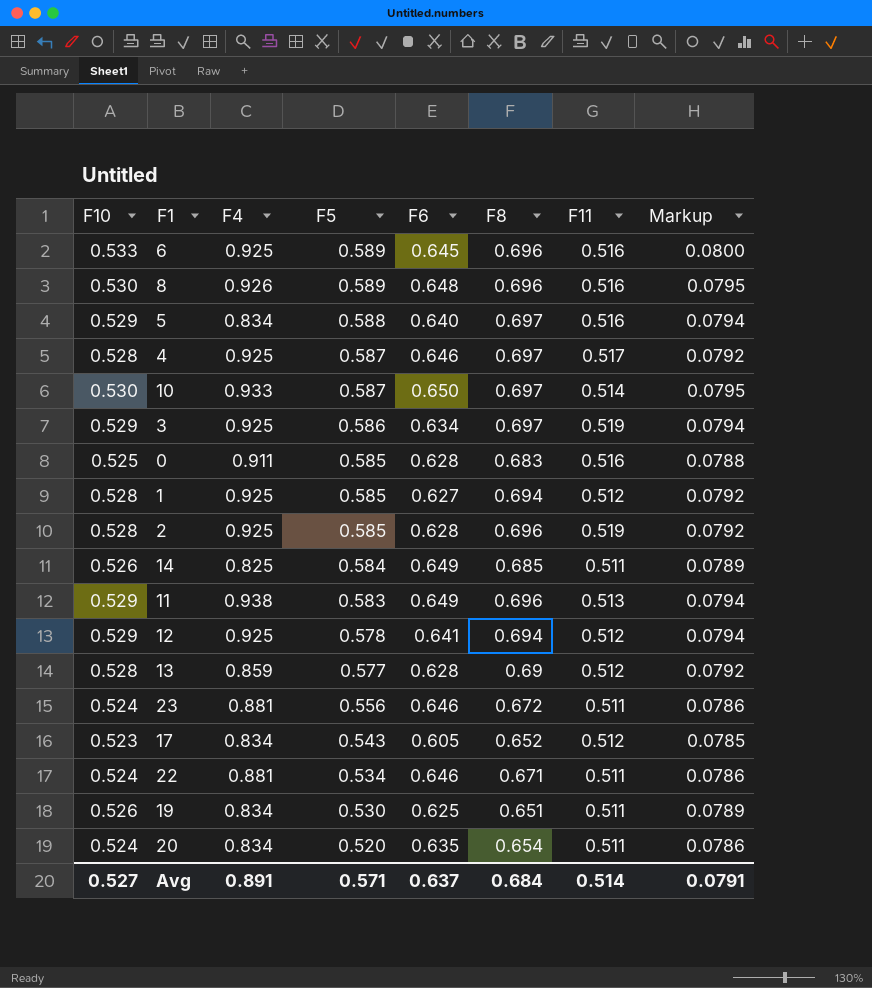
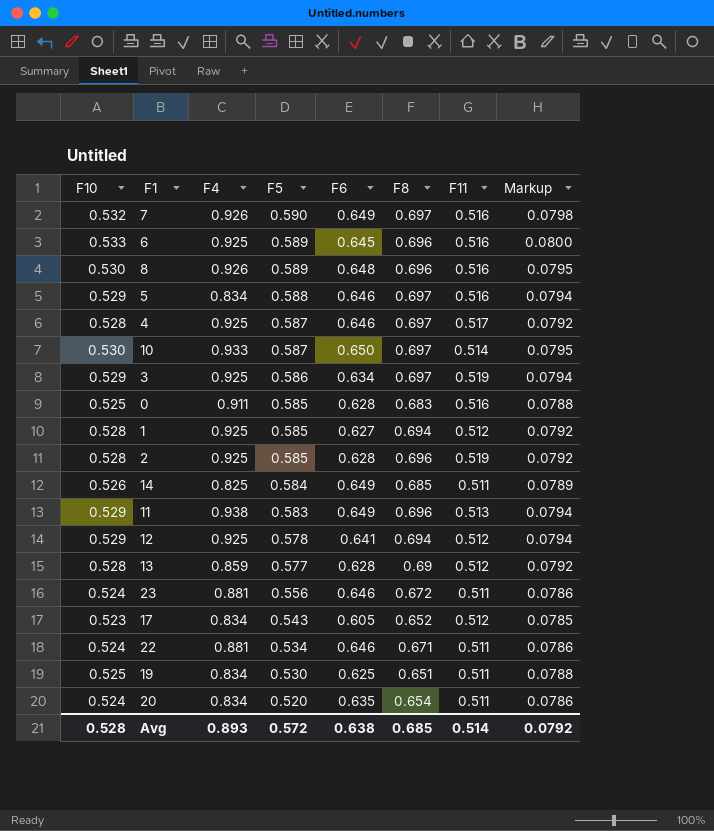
row 7: none -> 0.532 | 0.926 | 0.590 | 0.649 | 0.697 | 0.516 | 0.0798
5 | F6: 0.640 -> 0.646
19 | F10: 0.526 -> 0.525
19 | Markup: 0.0789 -> 0.0788
Avg | F10: 0.527 -> 0.528
Avg | F4: 0.891 -> 0.893
Avg | F5: 0.571 -> 0.572
Avg | F6: 0.637 -> 0.638
Avg | F8: 0.684 -> 0.685
Avg | Markup: 0.0791 -> 0.0792

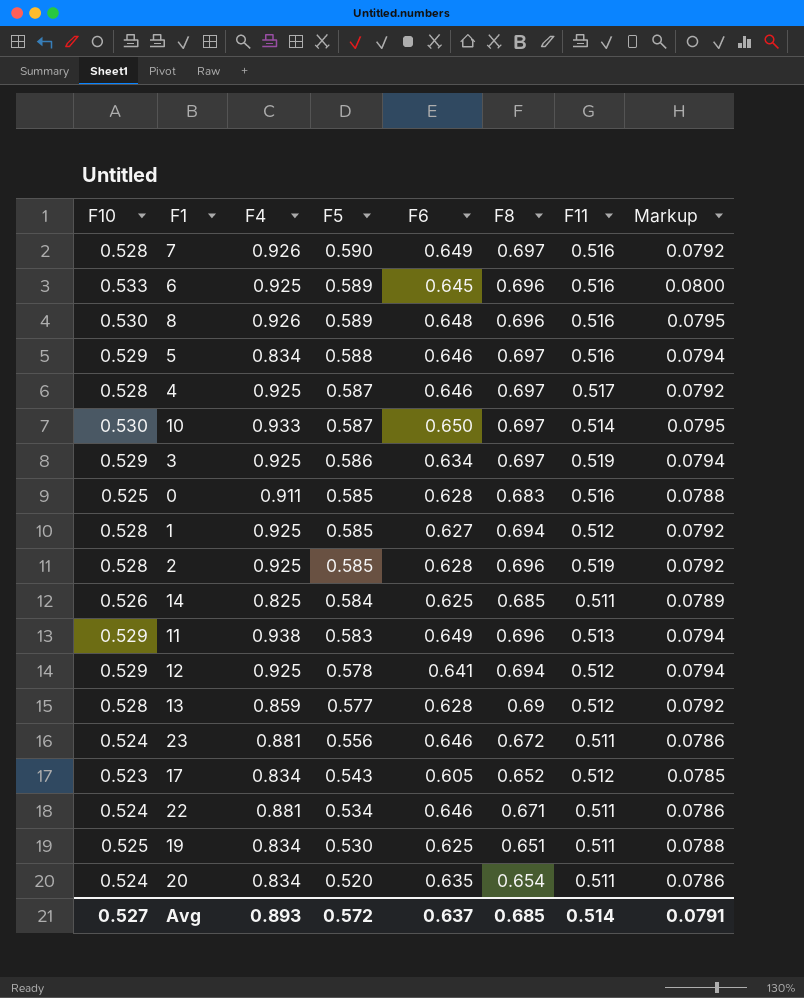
7 | F10: 0.532 -> 0.528
7 | Markup: 0.0798 -> 0.0792
14 | F6: 0.649 -> 0.625
Avg | F10: 0.528 -> 0.527
Avg | F6: 0.638 -> 0.637
Avg | Markup: 0.0792 -> 0.0791

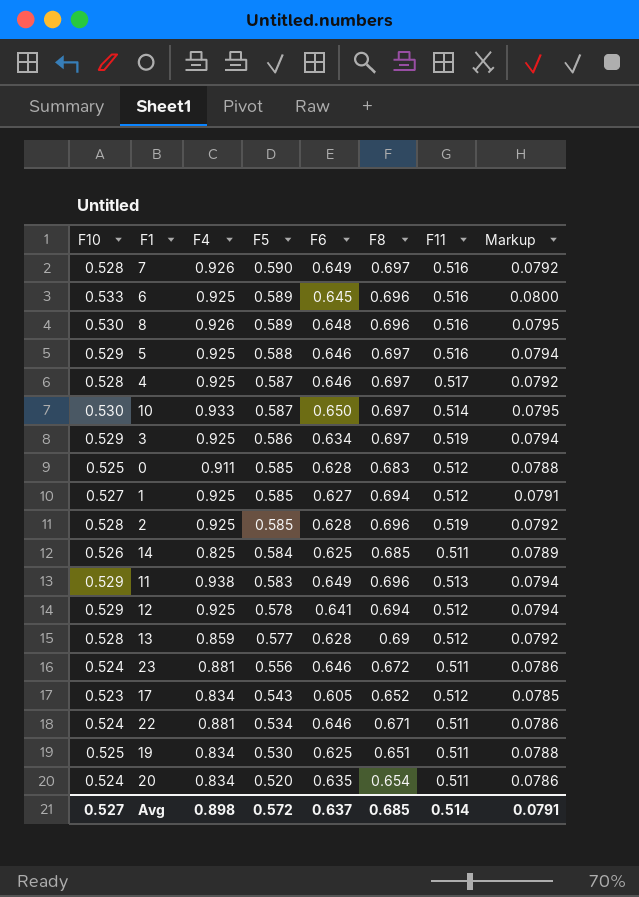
5 | F4: 0.834 -> 0.925
0 | F11: 0.516 -> 0.512
1 | F10: 0.528 -> 0.527
1 | Markup: 0.0792 -> 0.0791
Avg | F4: 0.893 -> 0.898

